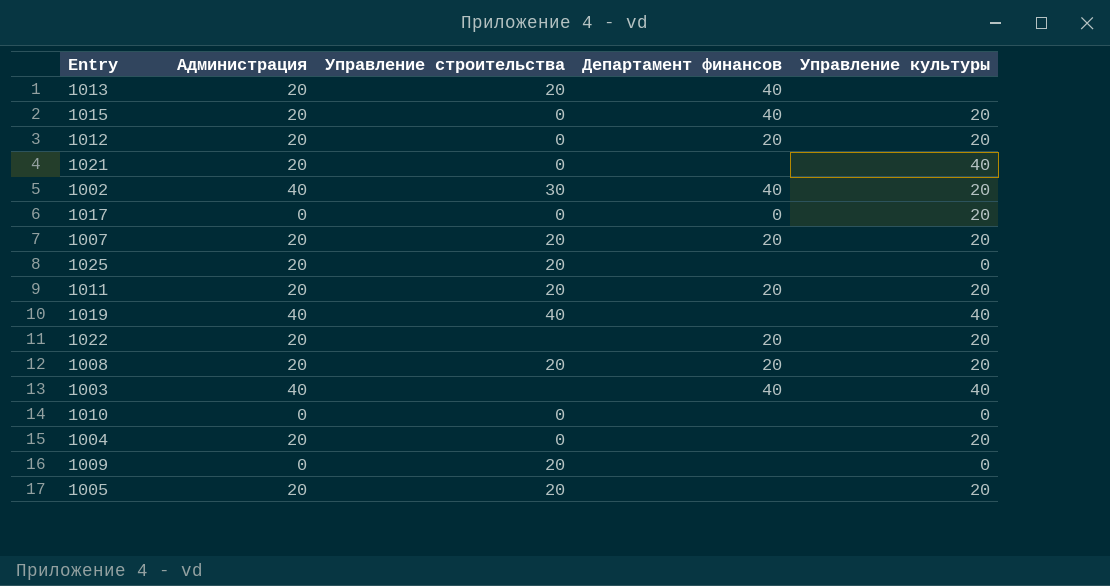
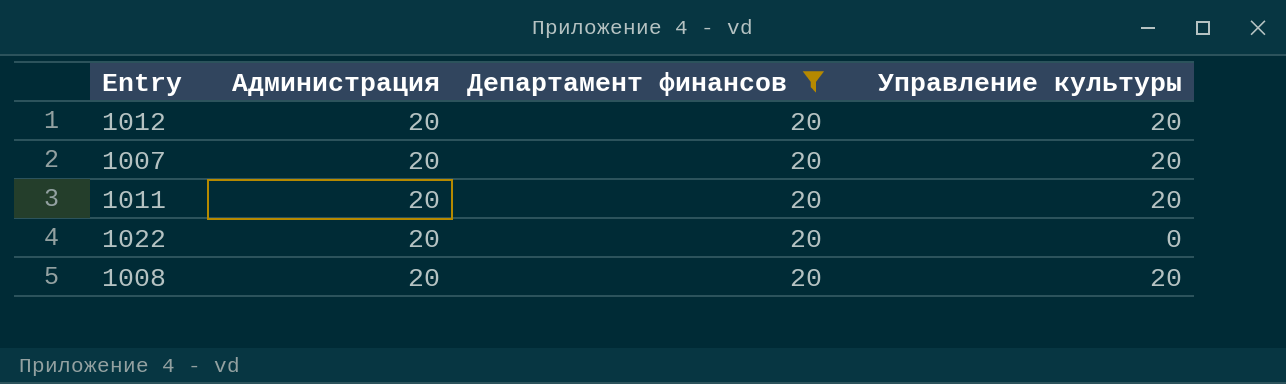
filter: none -> Департамент финансов = 20
column Управление строительства | position: 3 -> none
1022 | Управление культуры: 20 -> 0

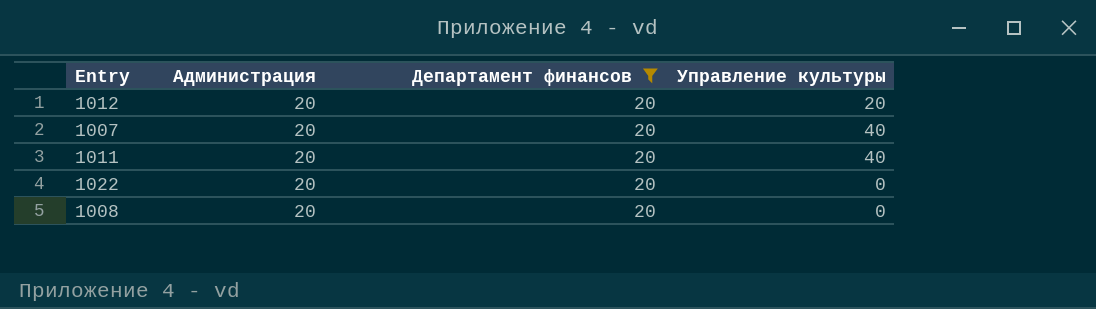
1007 | Управление культуры: 20 -> 40
1011 | Управление культуры: 20 -> 40
1008 | Управление культуры: 20 -> 0

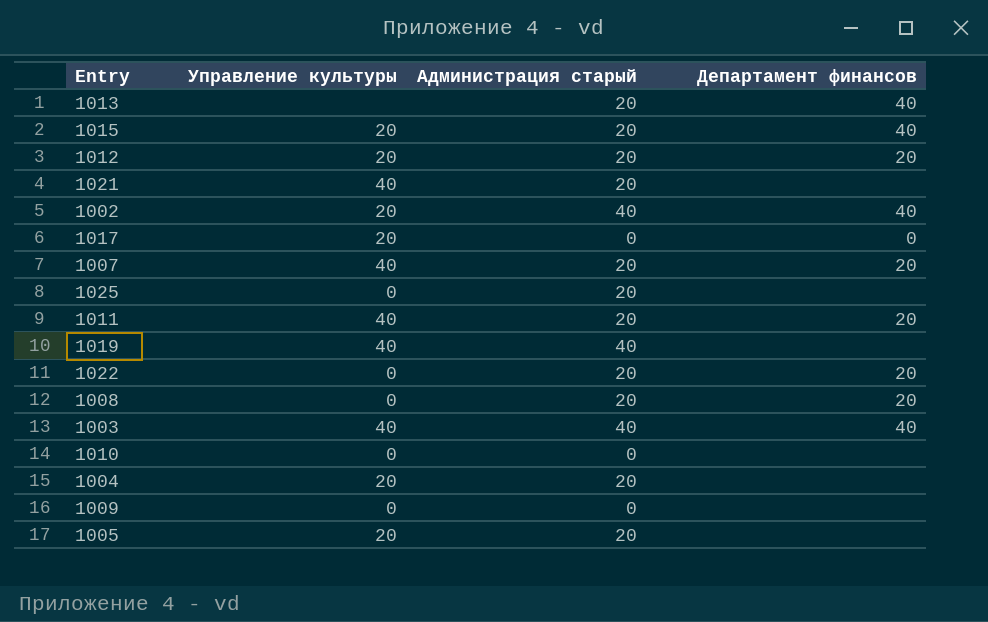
filter: Департамент финансов = 20 -> none
column Управление культуры | position: 4 -> 2
column name: Администрация -> Администрация старый

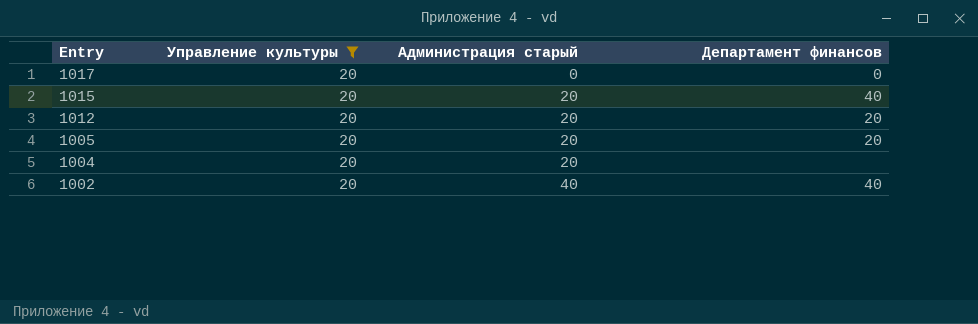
filter: none -> Управление культуры = 20
row order: none -> Entry descending
1005 | Департамент финансов: none -> 20

